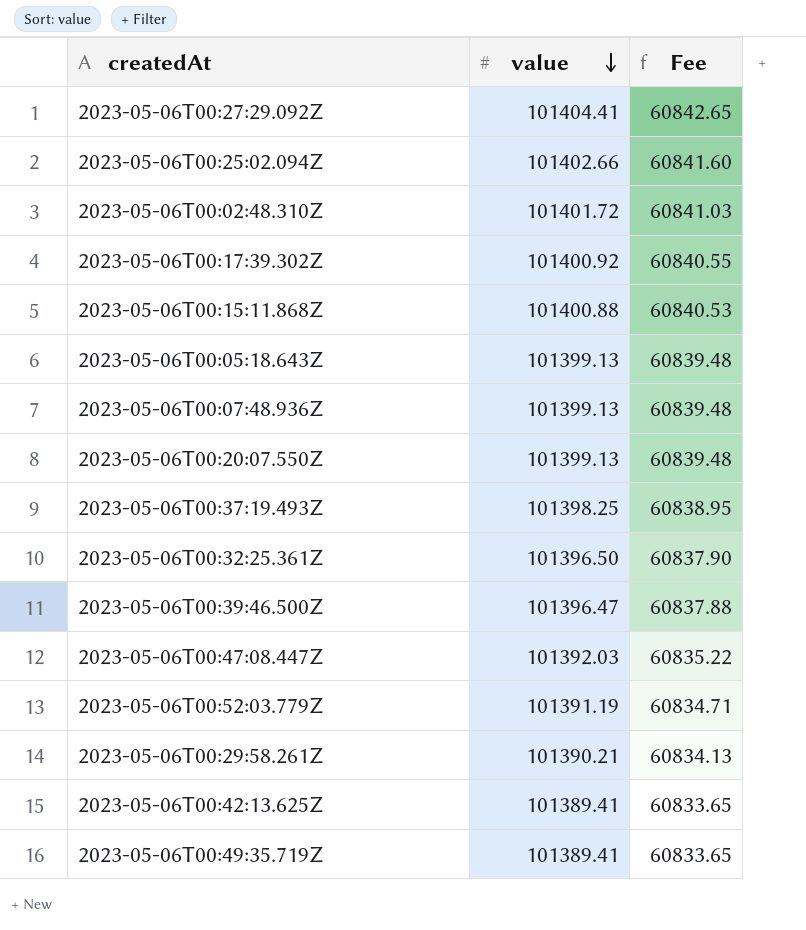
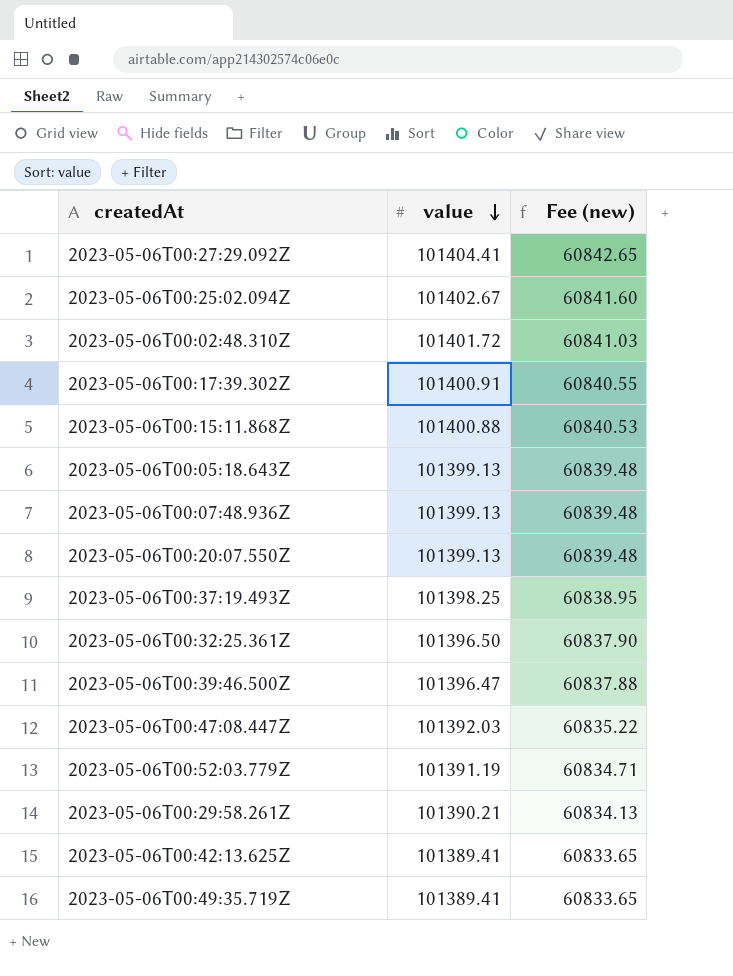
column name: Fee -> Fee (new)
2023-05-06T00:25:02.094Z | value: 101402.66 -> 101402.67
2023-05-06T00:17:39.302Z | value: 101400.92 -> 101400.91

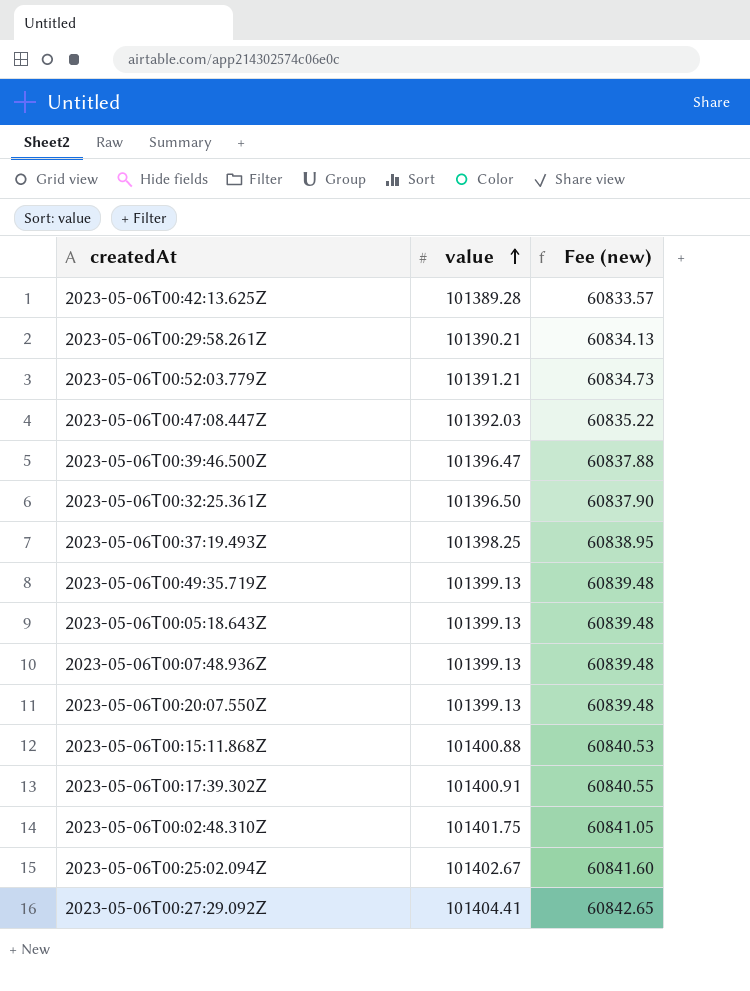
row order: value descending -> value ascending
2023-05-06T00:42:13.625Z | value: 101389.41 -> 101389.28
2023-05-06T00:42:13.625Z | Fee (new): 60833.65 -> 60833.57
2023-05-06T00:52:03.779Z | value: 101391.19 -> 101391.21
2023-05-06T00:52:03.779Z | Fee (new): 60834.71 -> 60834.73
2023-05-06T00:49:35.719Z | value: 101389.41 -> 101399.13
2023-05-06T00:49:35.719Z | Fee (new): 60833.65 -> 60839.48
2023-05-06T00:02:48.310Z | value: 101401.72 -> 101401.75
2023-05-06T00:02:48.310Z | Fee (new): 60841.03 -> 60841.05

